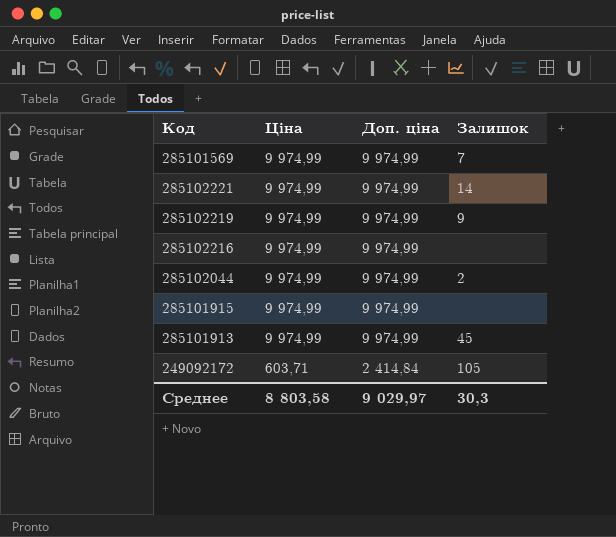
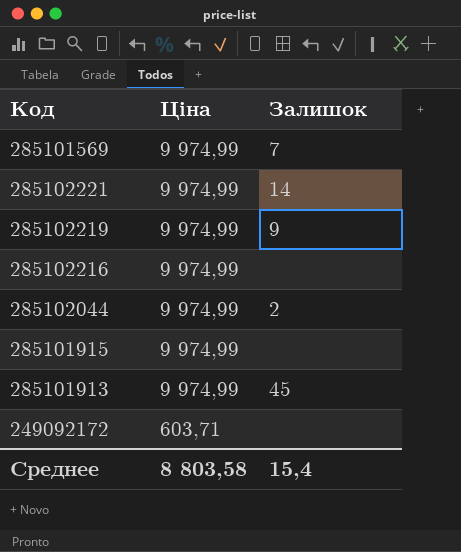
column Доп. ціна | position: 3 -> none
249092172 | Залишок: 105 -> none
Среднее | Залишок: 30,3 -> 15,4

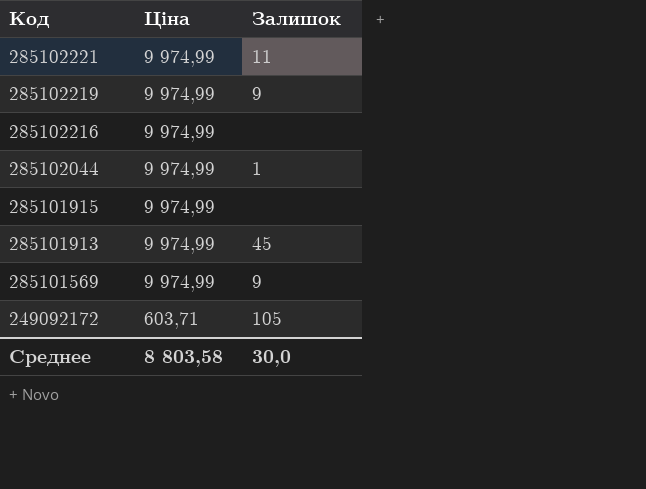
row order: Ціна descending -> Код descending
285102221 | Залишок: 14 -> 11
285102044 | Залишок: 2 -> 1
285101569 | Залишок: 7 -> 9
249092172 | Залишок: none -> 105
Среднее | Залишок: 15,4 -> 30,0

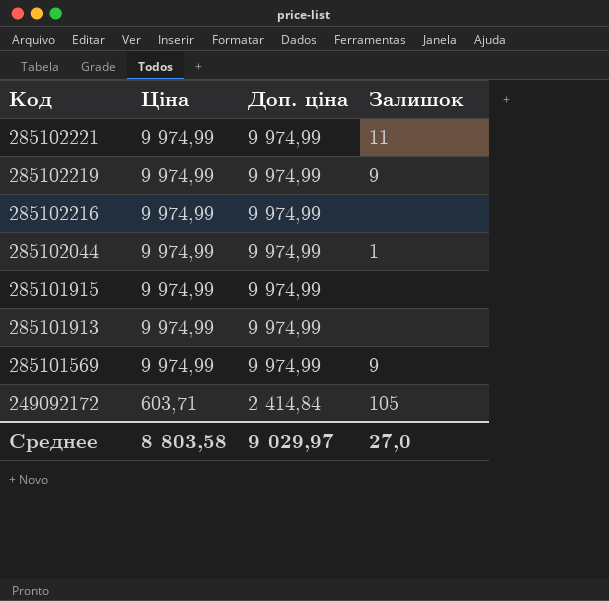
column Доп. ціна | position: none -> 3
285101913 | Залишок: 45 -> none
Среднее | Залишок: 30,0 -> 27,0

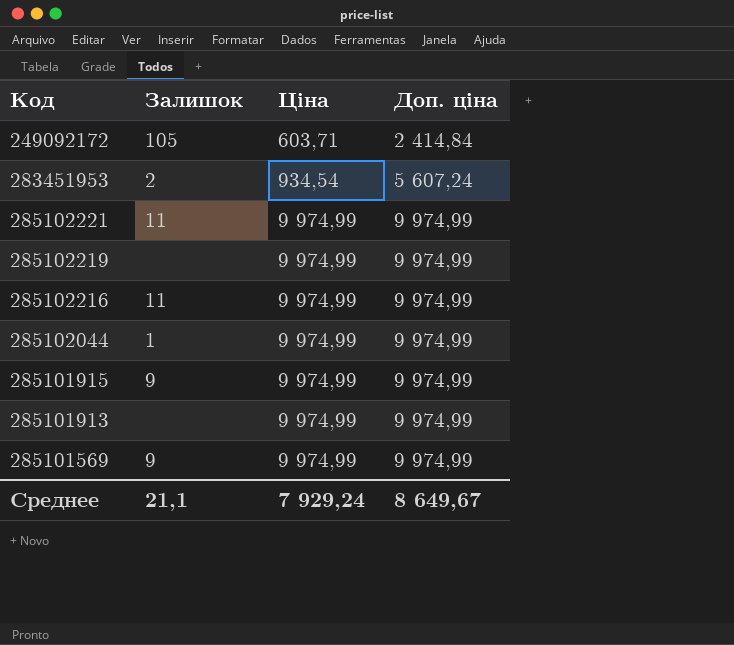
row order: Код descending -> Ціна ascending
column Залишок | position: 4 -> 2
row 283451953: none -> 2 | 934,54 | 5 607,24
285102219 | Залишок: 9 -> none
285102216 | Залишок: none -> 11
285101915 | Залишок: none -> 9
Среднее | Залишок: 27,0 -> 21,1
Среднее | Ціна: 8 803,58 -> 7 929,24
Среднее | Доп. ціна: 9 029,97 -> 8 649,67

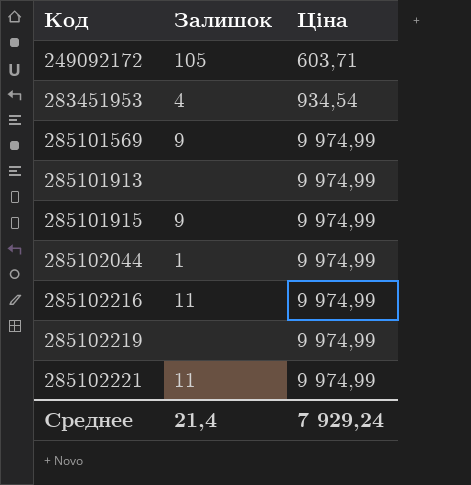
row order: Ціна ascending -> Код ascending
column Доп. ціна | position: 4 -> none
283451953 | Залишок: 2 -> 4
Среднее | Залишок: 21,1 -> 21,4

